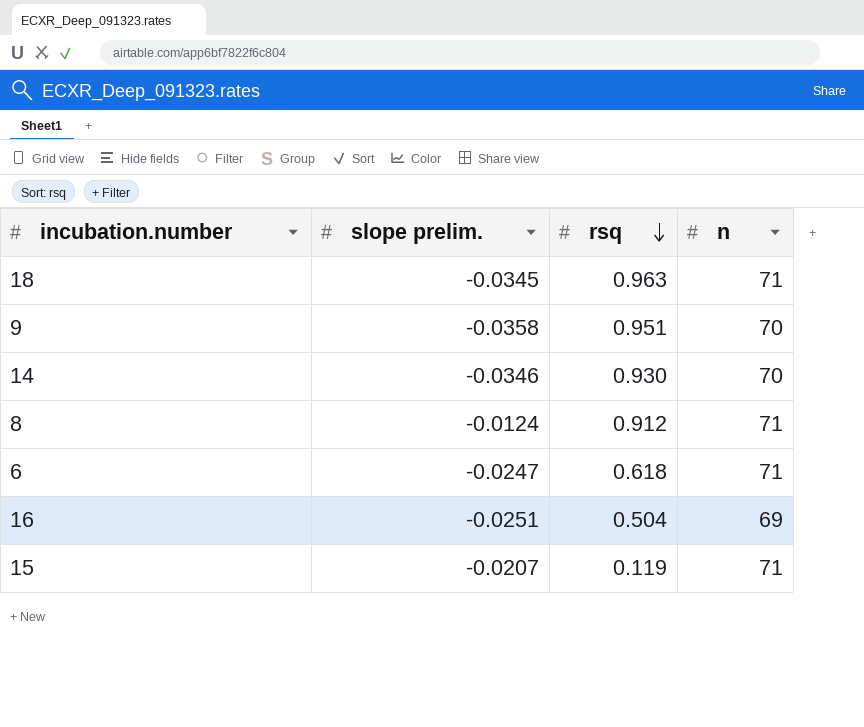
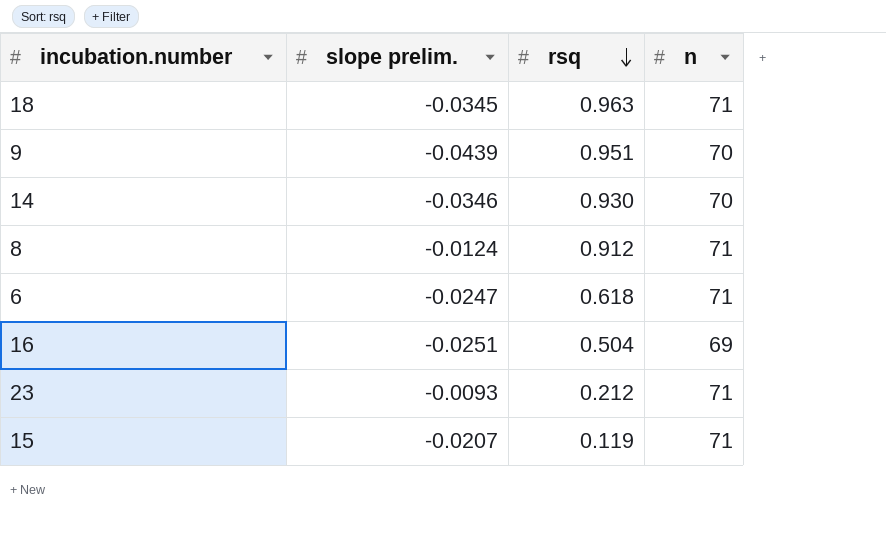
9 | slope prelim.: -0.0358 -> -0.0439
row 23: none -> -0.0093 | 0.212 | 71

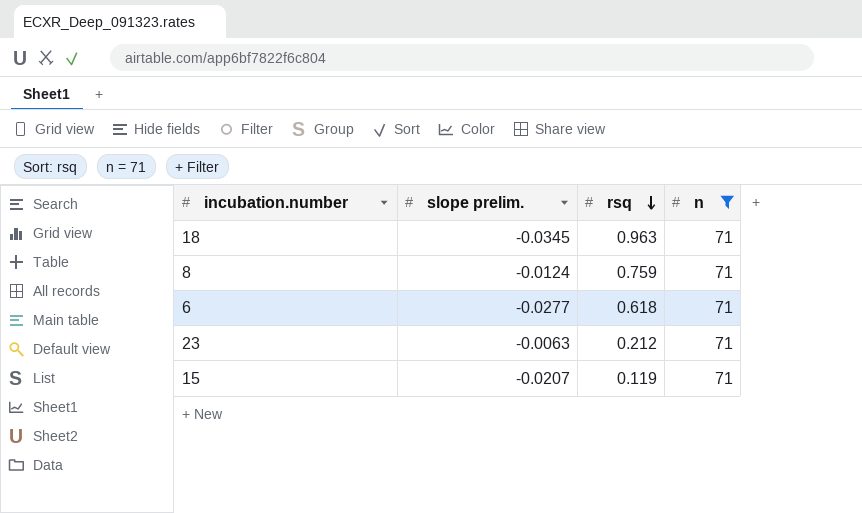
filter: none -> n = 71
8 | rsq: 0.912 -> 0.759
6 | slope prelim.: -0.0247 -> -0.0277
23 | slope prelim.: -0.0093 -> -0.0063

